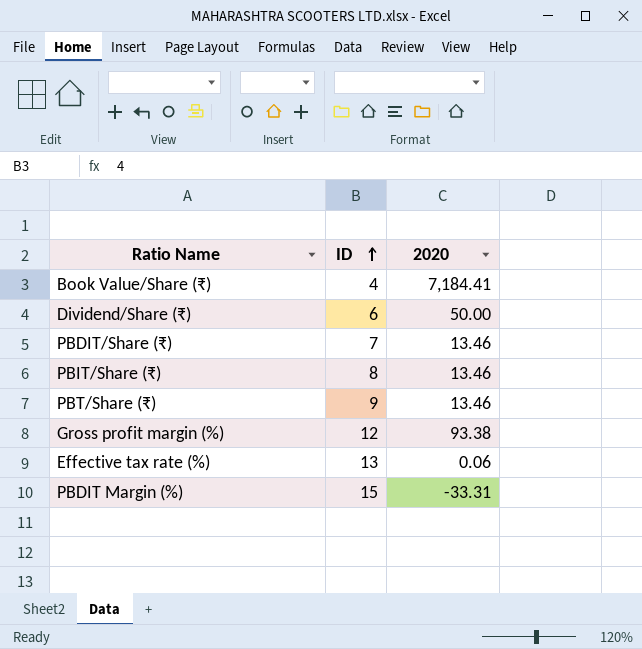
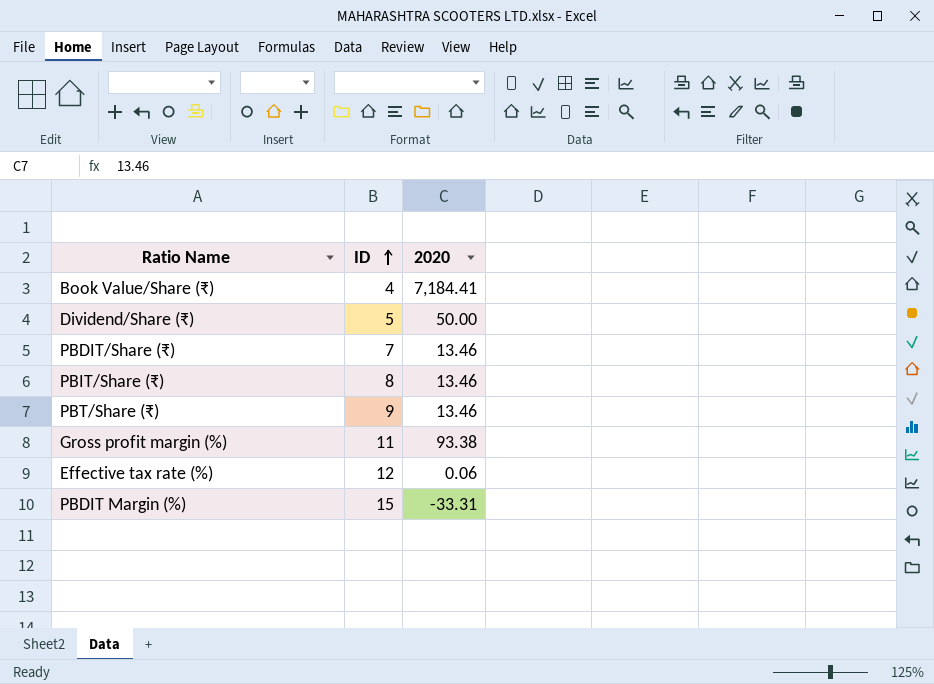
Dividend/Share (₹) | ID: 6 -> 5
Gross profit margin (%) | ID: 12 -> 11
Effective tax rate (%) | ID: 13 -> 12

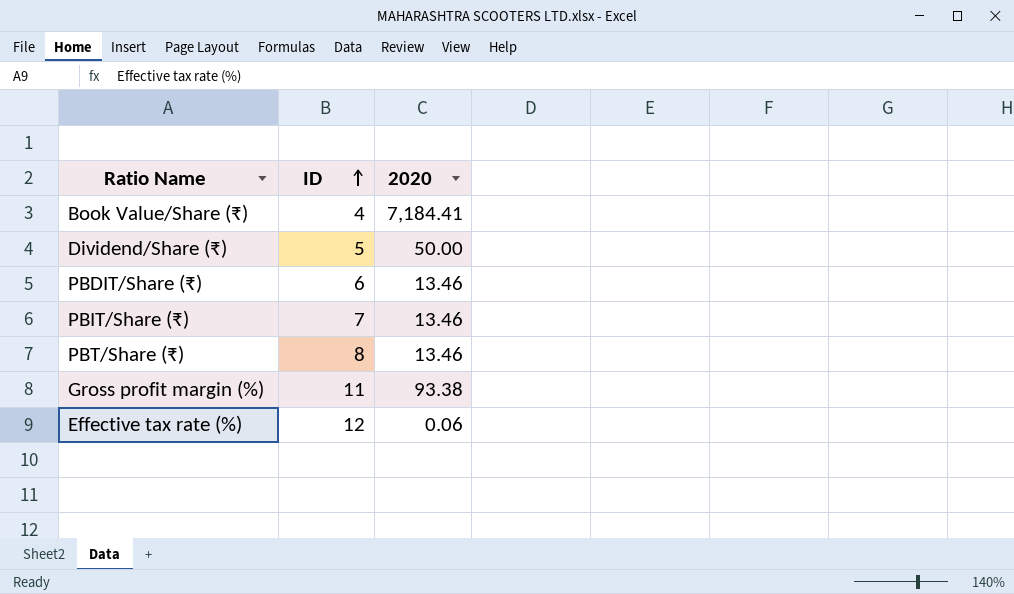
row PBDIT Margin (%): 15 | -33.31 -> none
PBDIT/Share (₹) | ID: 7 -> 6
PBIT/Share (₹) | ID: 8 -> 7
PBT/Share (₹) | ID: 9 -> 8

